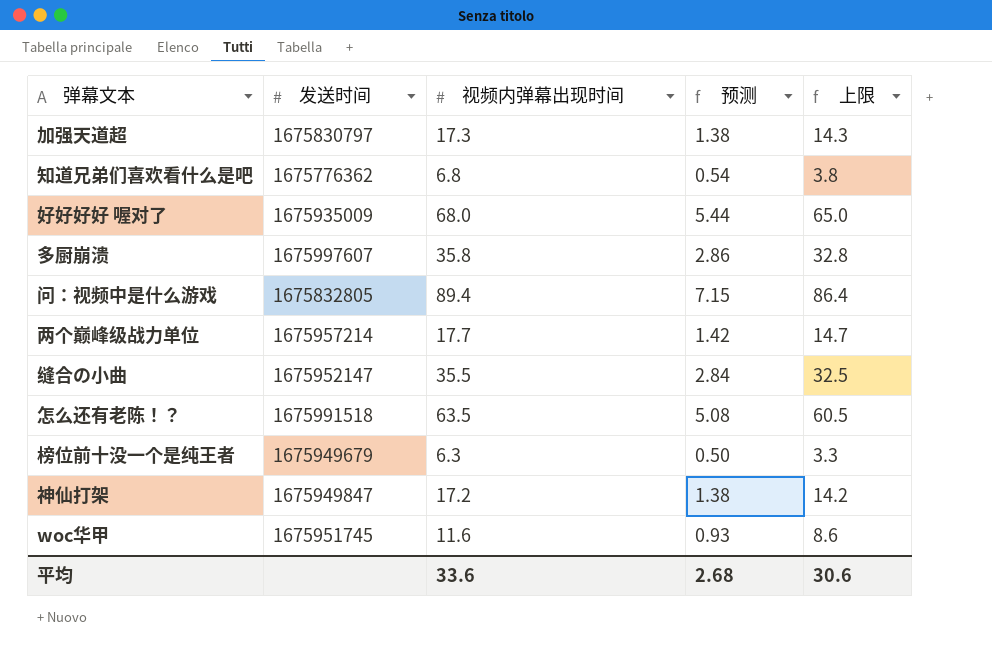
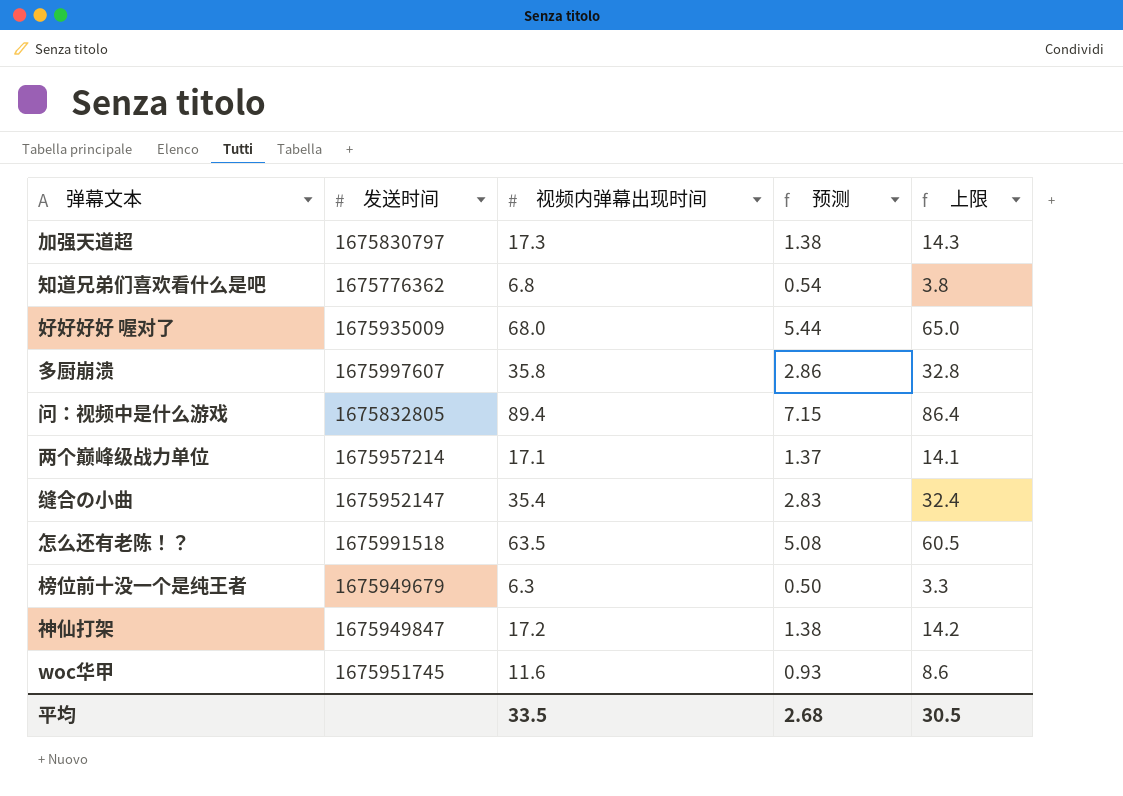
两个巅峰级战力单位 | 视频内弹幕出现时间: 17.7 -> 17.1
两个巅峰级战力单位 | 预测: 1.42 -> 1.37
两个巅峰级战力单位 | 上限: 14.7 -> 14.1
缝合の小曲 | 视频内弹幕出现时间: 35.5 -> 35.4
缝合の小曲 | 预测: 2.84 -> 2.83
缝合の小曲 | 上限: 32.5 -> 32.4
平均 | 视频内弹幕出现时间: 33.6 -> 33.5
平均 | 上限: 30.6 -> 30.5

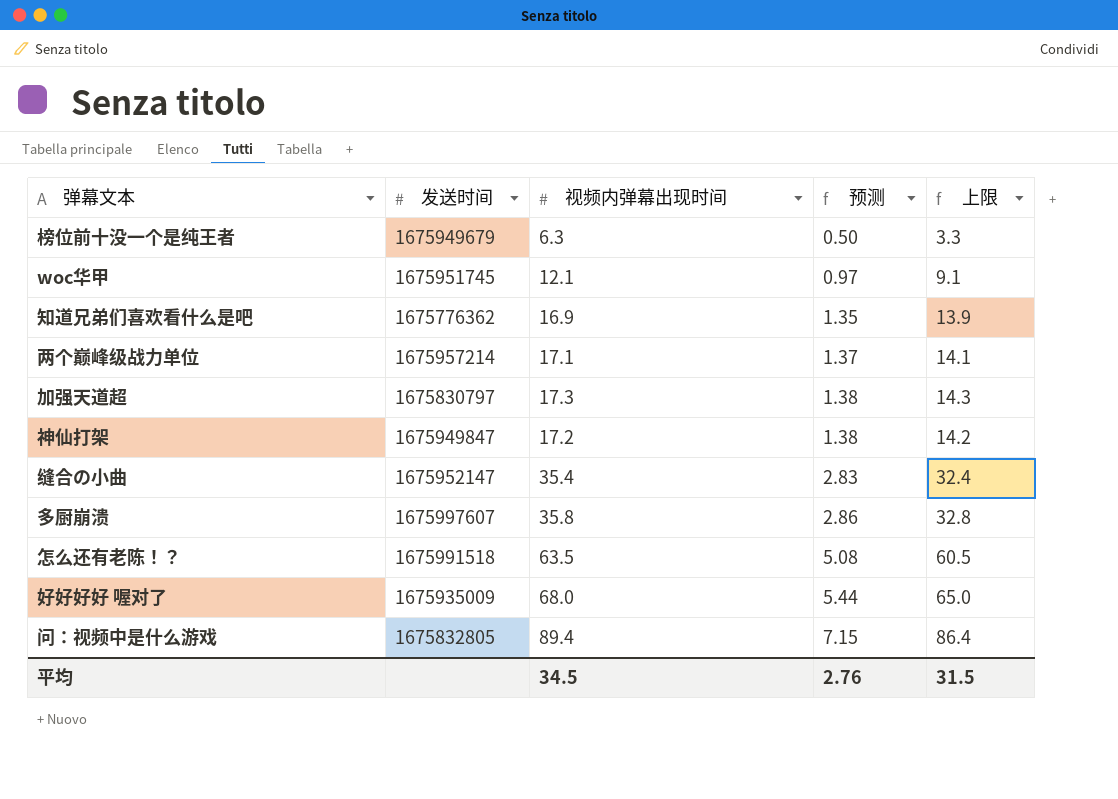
row order: none -> 预测 ascending
woc华甲 | 视频内弹幕出现时间: 11.6 -> 12.1
woc华甲 | 预测: 0.93 -> 0.97
woc华甲 | 上限: 8.6 -> 9.1
知道兄弟们喜欢看什么是吧 | 视频内弹幕出现时间: 6.8 -> 16.9
知道兄弟们喜欢看什么是吧 | 预测: 0.54 -> 1.35
知道兄弟们喜欢看什么是吧 | 上限: 3.8 -> 13.9
平均 | 视频内弹幕出现时间: 33.5 -> 34.5
平均 | 预测: 2.68 -> 2.76
平均 | 上限: 30.5 -> 31.5

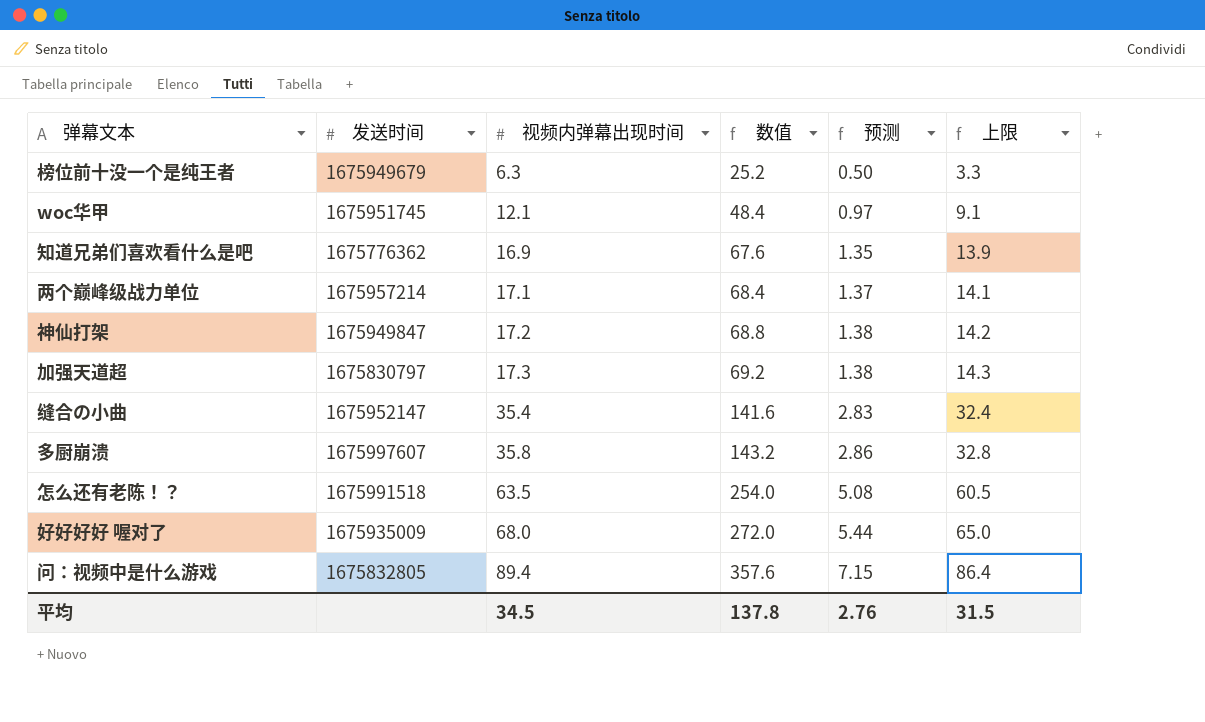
row order: 预测 ascending -> 视频内弹幕出现时间 ascending
column 数值 | formula: none -> [视频内弹幕出现时间] * 4

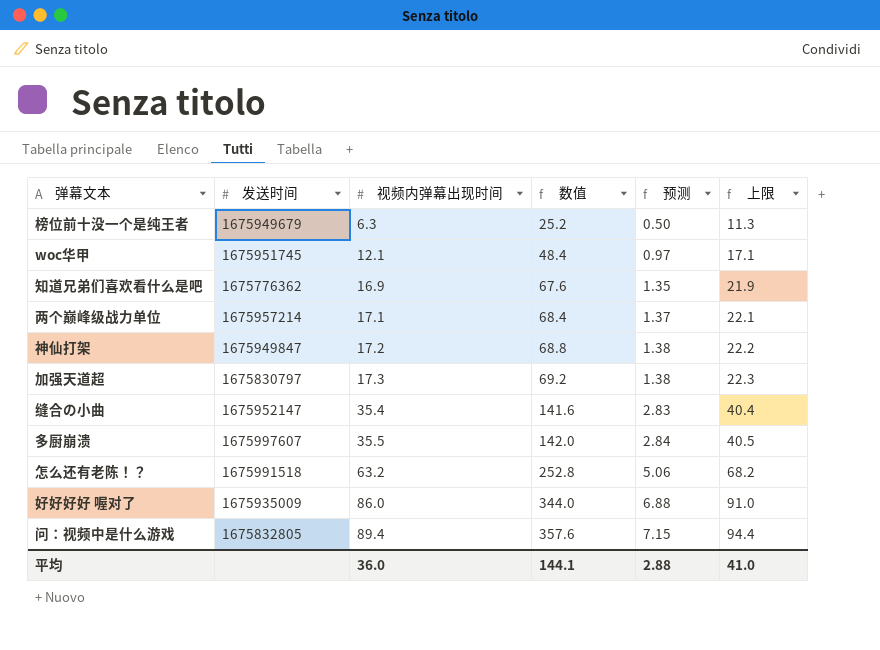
column 上限 | formula: [视频内弹幕出现时间] - 3 -> [视频内弹幕出现时间] + 5
多厨崩溃 | 视频内弹幕出现时间: 35.8 -> 35.5
多厨崩溃 | 数值: 143.2 -> 142.0
多厨崩溃 | 预测: 2.86 -> 2.84
怎么还有老陈！？ | 视频内弹幕出现时间: 63.5 -> 63.2
怎么还有老陈！？ | 数值: 254.0 -> 252.8
怎么还有老陈！？ | 预测: 5.08 -> 5.06
好好好好 喔对了 | 视频内弹幕出现时间: 68.0 -> 86.0
好好好好 喔对了 | 数值: 272.0 -> 344.0
好好好好 喔对了 | 预测: 5.44 -> 6.88
平均 | 视频内弹幕出现时间: 34.5 -> 36.0
平均 | 数值: 137.8 -> 144.1
平均 | 预测: 2.76 -> 2.88
平均 | 上限: 31.5 -> 41.0

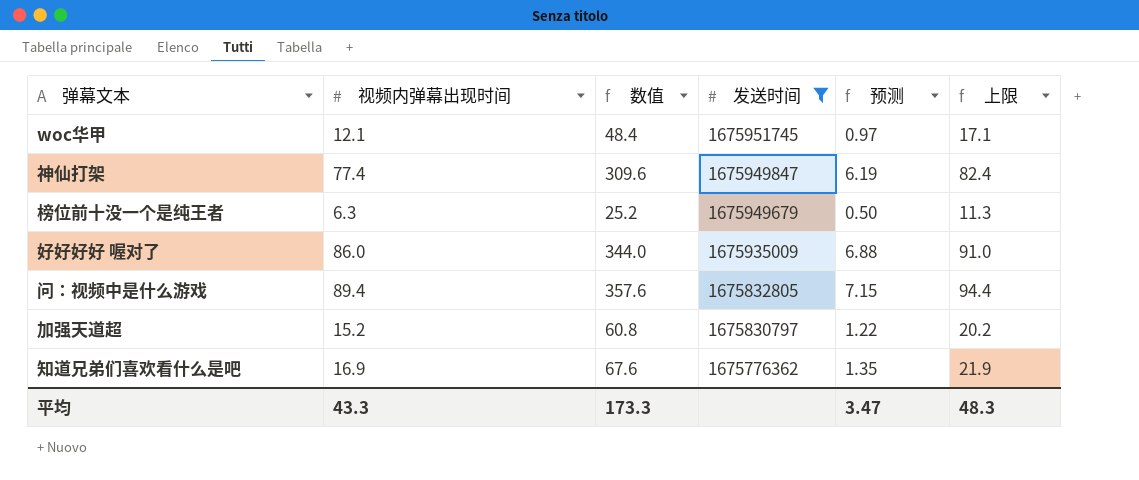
filter: none -> 发送时间 <= 1675951745
row order: 视频内弹幕出现时间 ascending -> 发送时间 descending
column 发送时间 | position: 2 -> 4
神仙打架 | 视频内弹幕出现时间: 17.2 -> 77.4
神仙打架 | 数值: 68.8 -> 309.6
神仙打架 | 预测: 1.38 -> 6.19
神仙打架 | 上限: 22.2 -> 82.4
加强天道超 | 视频内弹幕出现时间: 17.3 -> 15.2
加强天道超 | 数值: 69.2 -> 60.8
加强天道超 | 预测: 1.38 -> 1.22
加强天道超 | 上限: 22.3 -> 20.2
平均 | 视频内弹幕出现时间: 36.0 -> 43.3
平均 | 数值: 144.1 -> 173.3
平均 | 预测: 2.88 -> 3.47
平均 | 上限: 41.0 -> 48.3

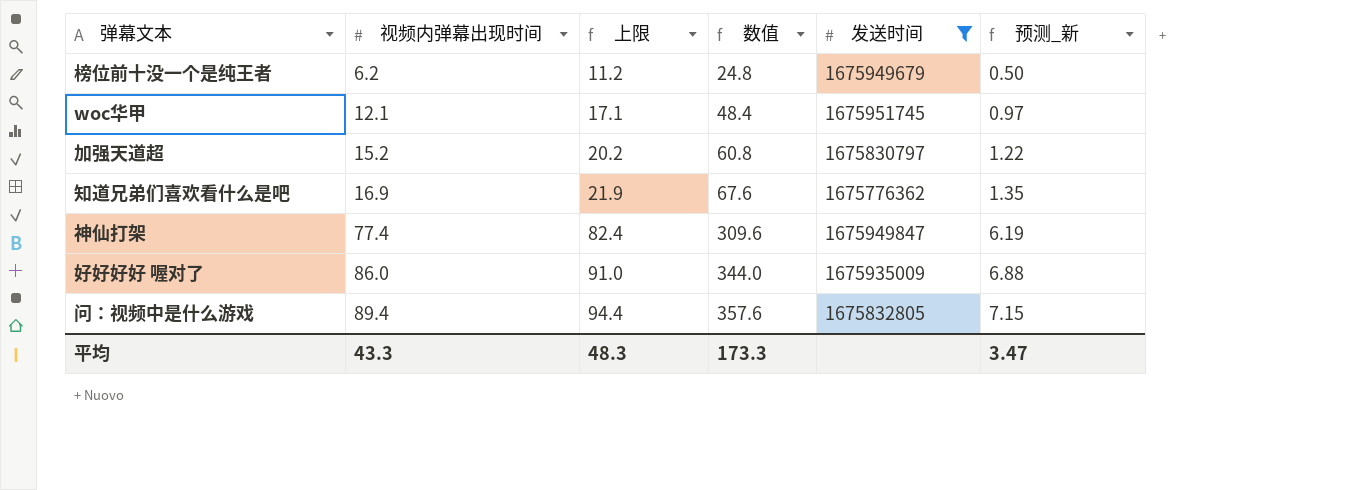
row order: 发送时间 descending -> 视频内弹幕出现时间 ascending
column 上限 | position: 6 -> 3
column name: 预测 -> 预测_新
榜位前十没一个是纯王者 | 视频内弹幕出现时间: 6.3 -> 6.2
榜位前十没一个是纯王者 | 上限: 11.3 -> 11.2
榜位前十没一个是纯王者 | 数值: 25.2 -> 24.8

